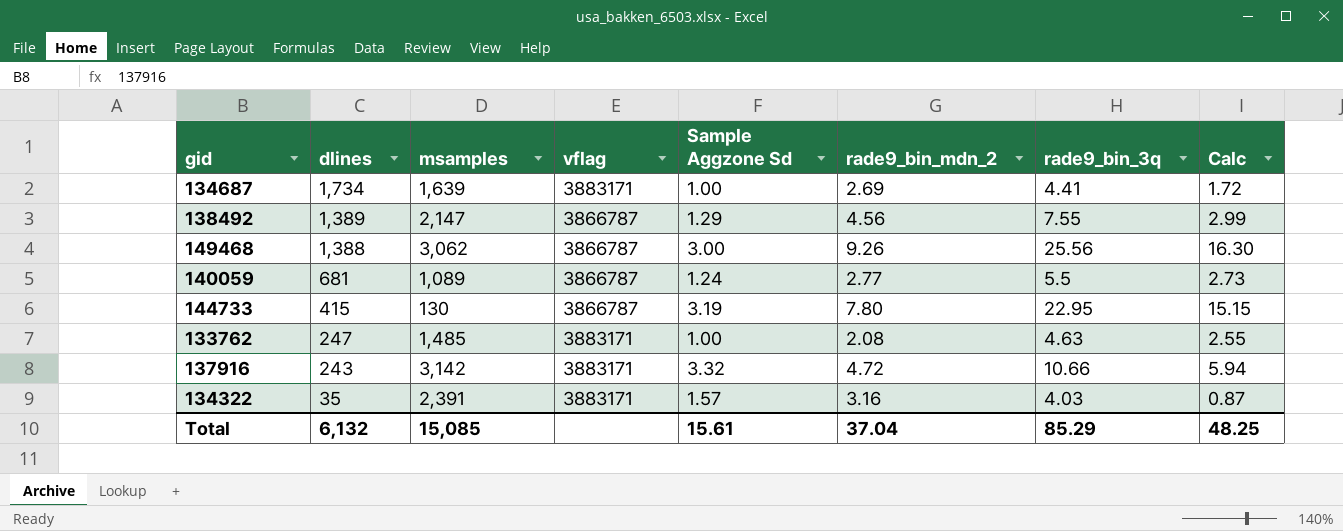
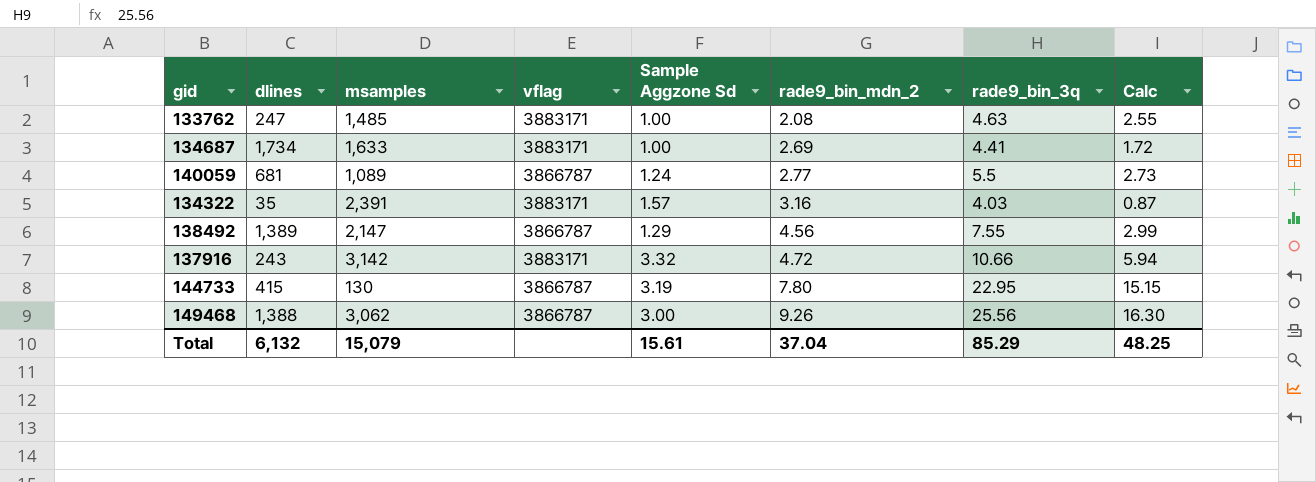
row order: dlines descending -> rade9_bin_mdn_2 ascending
134687 | msamples: 1,639 -> 1,633
Total | msamples: 15,085 -> 15,079

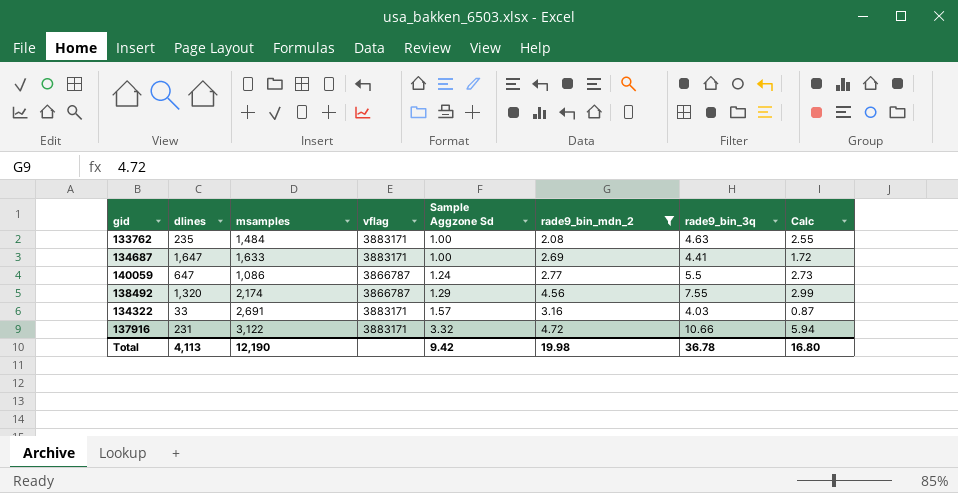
filter: none -> rade9_bin_mdn_2 <= 4.72
row order: rade9_bin_mdn_2 ascending -> Sample Aggzone Sd ascending
133762 | dlines: 247 -> 235
133762 | msamples: 1,485 -> 1,484
134687 | dlines: 1,734 -> 1,647
140059 | dlines: 681 -> 647
140059 | msamples: 1,089 -> 1,086
138492 | dlines: 1,389 -> 1,320
138492 | msamples: 2,147 -> 2,174
134322 | dlines: 35 -> 33
134322 | msamples: 2,391 -> 2,691
137916 | dlines: 243 -> 231
137916 | msamples: 3,142 -> 3,122
Total | dlines: 6,132 -> 4,113
Total | msamples: 15,079 -> 12,190
Total | Sample Aggzone Sd: 15.61 -> 9.42
Total | rade9_bin_mdn_2: 37.04 -> 19.98
Total | rade9_bin_3q: 85.29 -> 36.78
Total | Calc: 48.25 -> 16.80

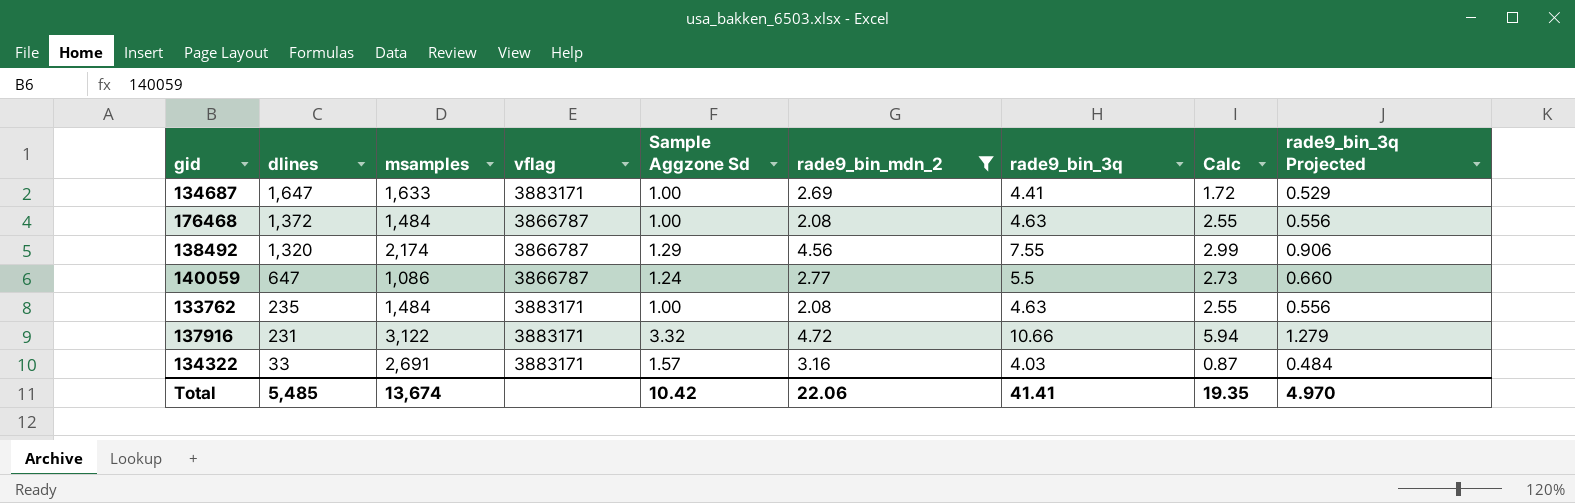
row order: Sample Aggzone Sd ascending -> dlines descending
column rade9_bin_3q Projected | formula: none -> [rade9_bin_3q] * 0.12
row 176468: none -> 1,372 | 1,484 | 3866787 | 1.00 | 2.08 | 4.63 | 2.55 | 0.556
Total | dlines: 4,113 -> 5,485
Total | msamples: 12,190 -> 13,674
Total | Sample Aggzone Sd: 9.42 -> 10.42
Total | rade9_bin_mdn_2: 19.98 -> 22.06
Total | rade9_bin_3q: 36.78 -> 41.41
Total | Calc: 16.80 -> 19.35

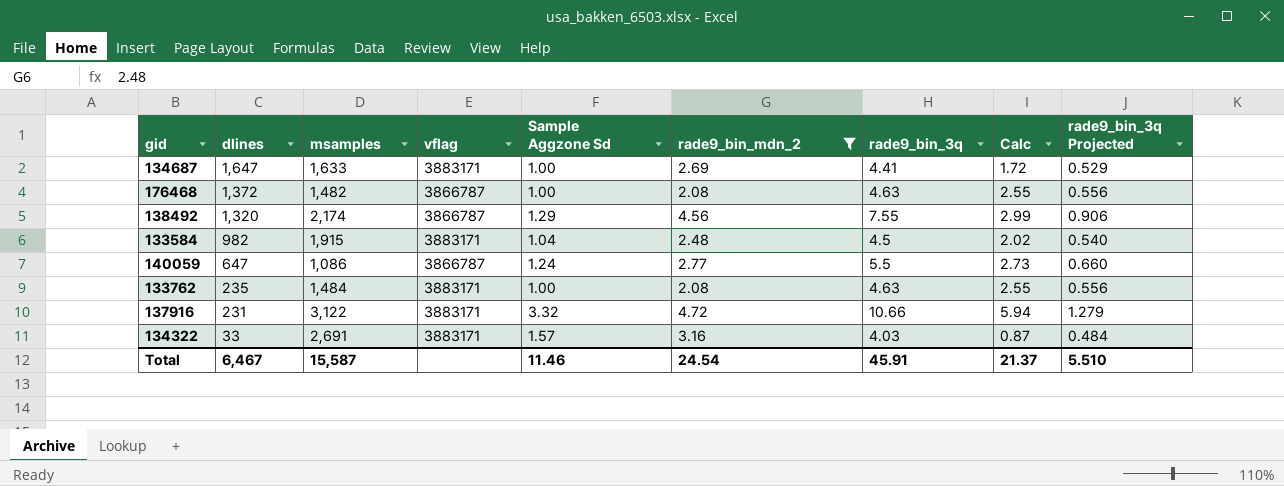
176468 | msamples: 1,484 -> 1,482
row 133584: none -> 982 | 1,915 | 3883171 | 1.04 | 2.48 | 4.5 | 2.02 | 0.540
Total | dlines: 5,485 -> 6,467
Total | msamples: 13,674 -> 15,587
Total | Sample Aggzone Sd: 10.42 -> 11.46
Total | rade9_bin_mdn_2: 22.06 -> 24.54
Total | rade9_bin_3q: 41.41 -> 45.91
Total | Calc: 19.35 -> 21.37
Total | rade9_bin_3q Projected: 4.970 -> 5.510

